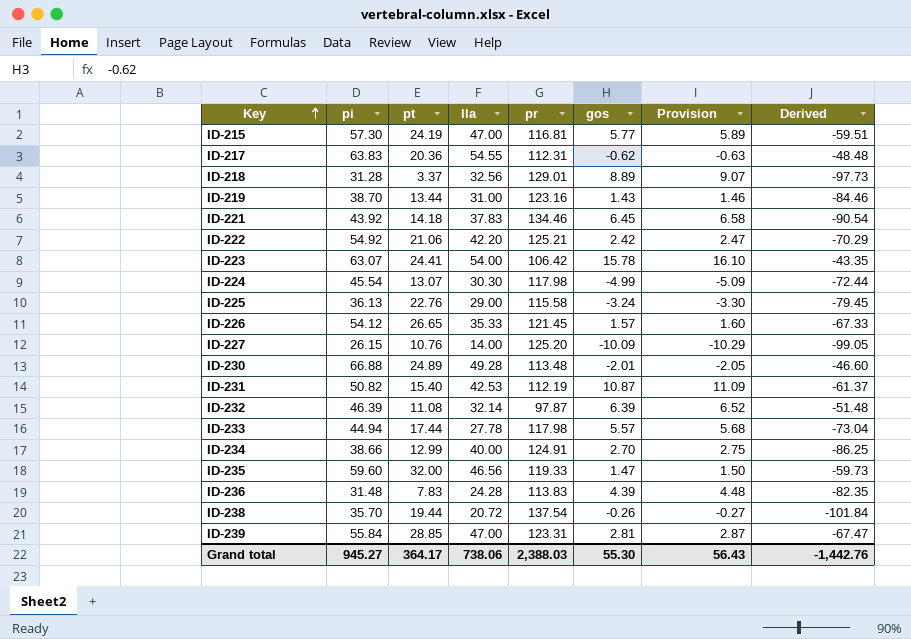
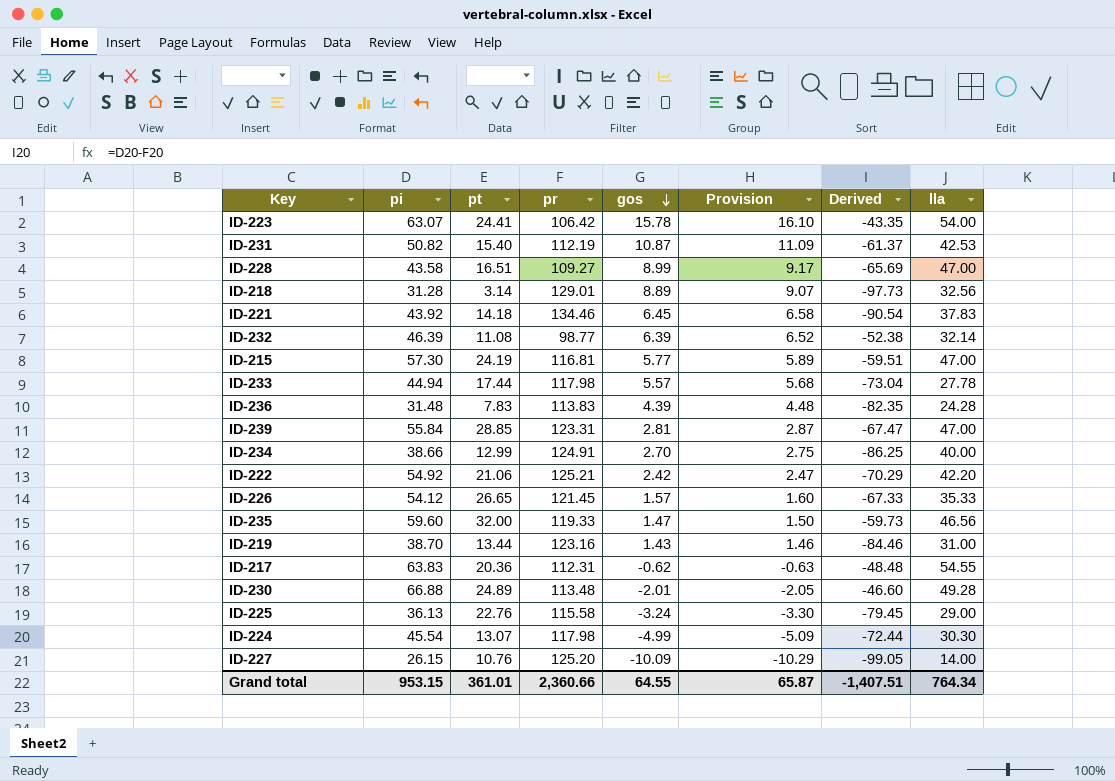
row order: Key ascending -> gos descending
column lla | position: 4 -> 8
row ID-238: 35.70 | 19.44 | 20.72 | 137.54 | -0.26 | -0.27 | -101.84 -> none
row ID-228: none -> 43.58 | 16.51 | 109.27 | 8.99 | 9.17 | -65.69 | 47.00
ID-218 | pt: 3.37 -> 3.14
ID-232 | pr: 97.87 -> 98.77
ID-232 | Derived: -51.48 -> -52.38
Grand total | pi: 945.27 -> 953.15
Grand total | pt: 364.17 -> 361.01
Grand total | pr: 2,388.03 -> 2,360.66
Grand total | gos: 55.30 -> 64.55
Grand total | Provision: 56.43 -> 65.87
Grand total | Derived: -1,442.76 -> -1,407.51
Grand total | lla: 738.06 -> 764.34

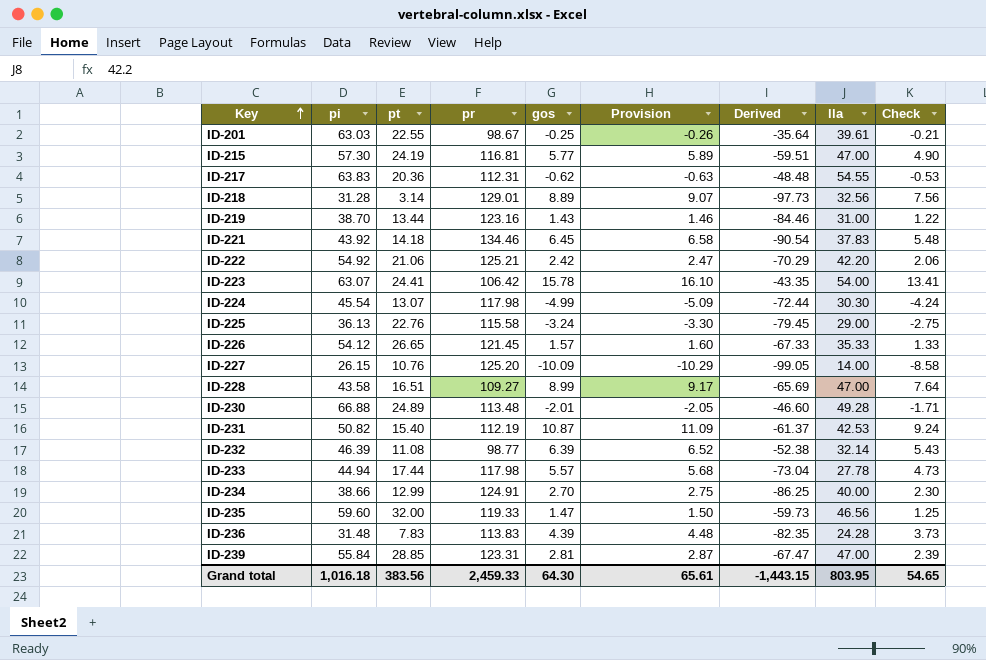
row order: gos descending -> Key ascending
column Check | formula: none -> [gos] * 0.85
row ID-201: none -> 63.03 | 22.55 | 98.67 | -0.25 | -0.26 | -35.64 | 39.61 | -0.21
Grand total | pi: 953.15 -> 1,016.18
Grand total | pt: 361.01 -> 383.56
Grand total | pr: 2,360.66 -> 2,459.33
Grand total | gos: 64.55 -> 64.30
Grand total | Provision: 65.87 -> 65.61
Grand total | Derived: -1,407.51 -> -1,443.15
Grand total | lla: 764.34 -> 803.95

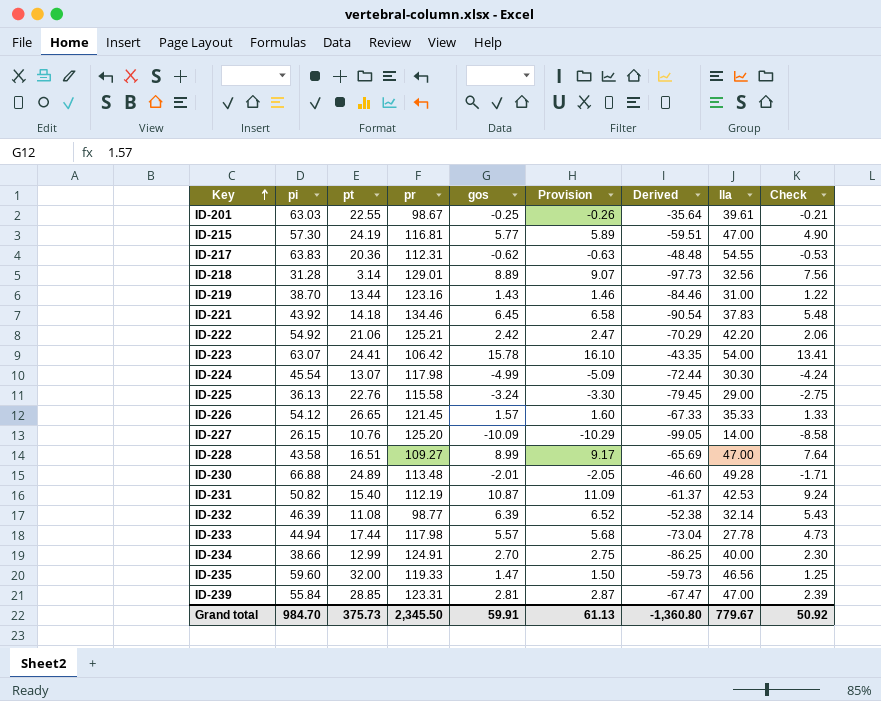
row ID-236: 31.48 | 7.83 | 113.83 | 4.39 | 4.48 | -82.35 | 24.28 | 3.73 -> none
Grand total | pi: 1,016.18 -> 984.70
Grand total | pt: 383.56 -> 375.73
Grand total | pr: 2,459.33 -> 2,345.50
Grand total | gos: 64.30 -> 59.91
Grand total | Provision: 65.61 -> 61.13
Grand total | Derived: -1,443.15 -> -1,360.80
Grand total | lla: 803.95 -> 779.67
Grand total | Check: 54.65 -> 50.92

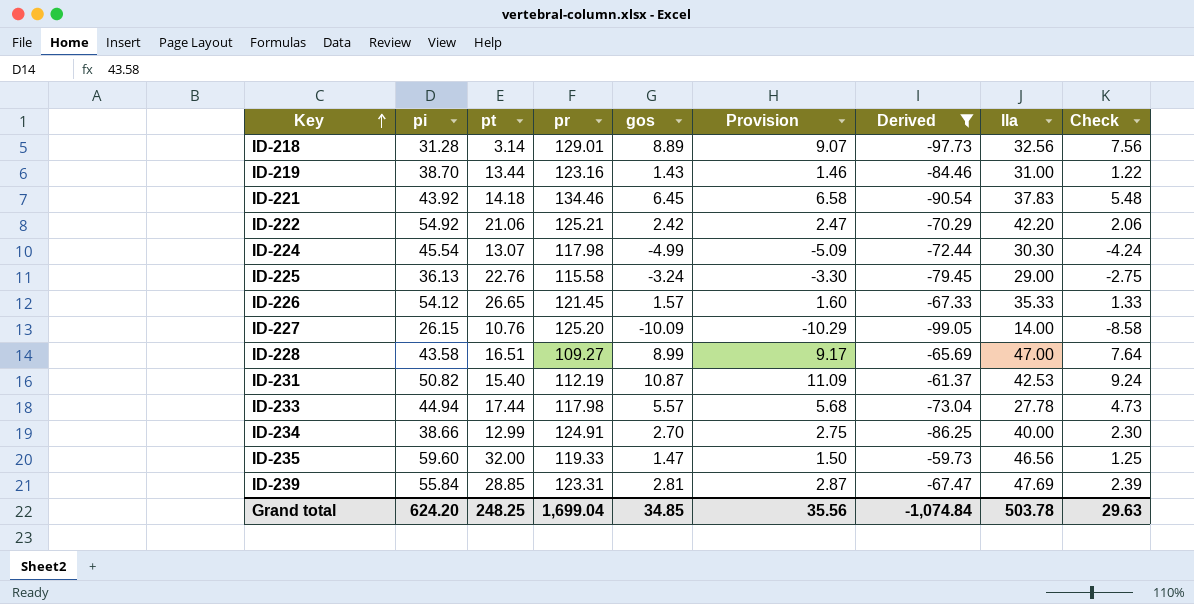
filter: none -> Derived <= -59.73
ID-239 | lla: 47.00 -> 47.69
Grand total | pi: 984.70 -> 624.20
Grand total | pt: 375.73 -> 248.25
Grand total | pr: 2,345.50 -> 1,699.04
Grand total | gos: 59.91 -> 34.85
Grand total | Provision: 61.13 -> 35.56
Grand total | Derived: -1,360.80 -> -1,074.84
Grand total | lla: 779.67 -> 503.78
Grand total | Check: 50.92 -> 29.63

